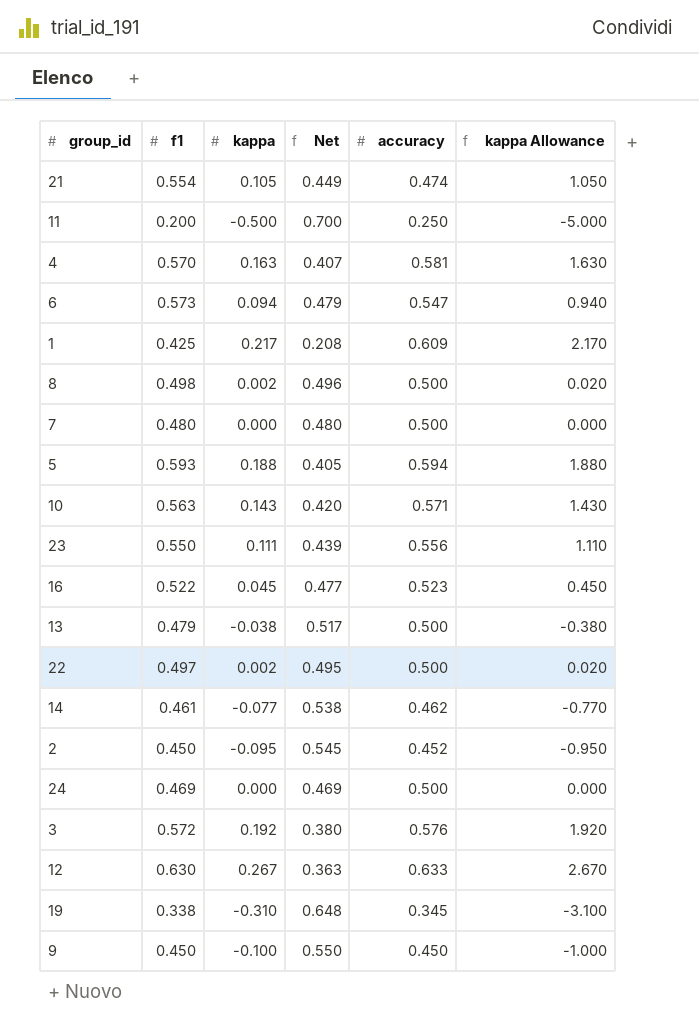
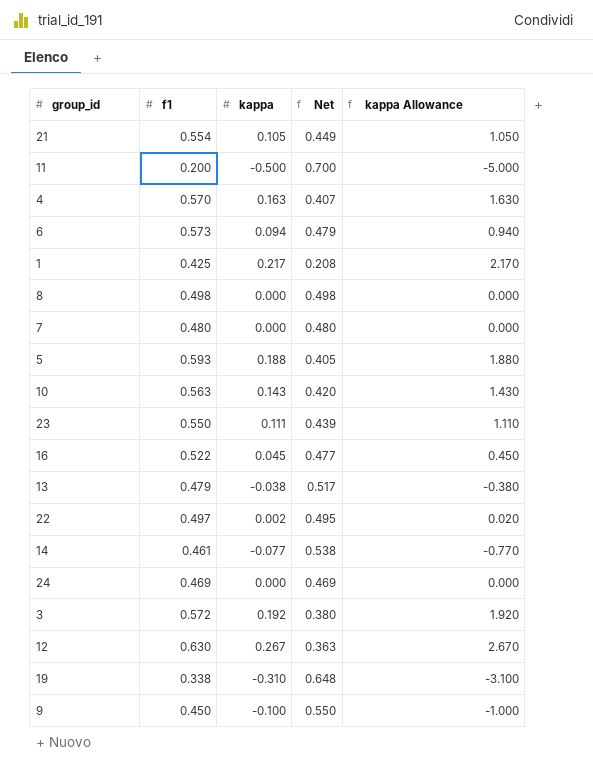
column accuracy | position: 5 -> none
row 2: 0.450 | -0.095 | 0.545 | 0.452 | -0.950 -> none
8 | kappa: 0.002 -> 0.000
8 | Net: 0.496 -> 0.498
8 | kappa Allowance: 0.020 -> 0.000

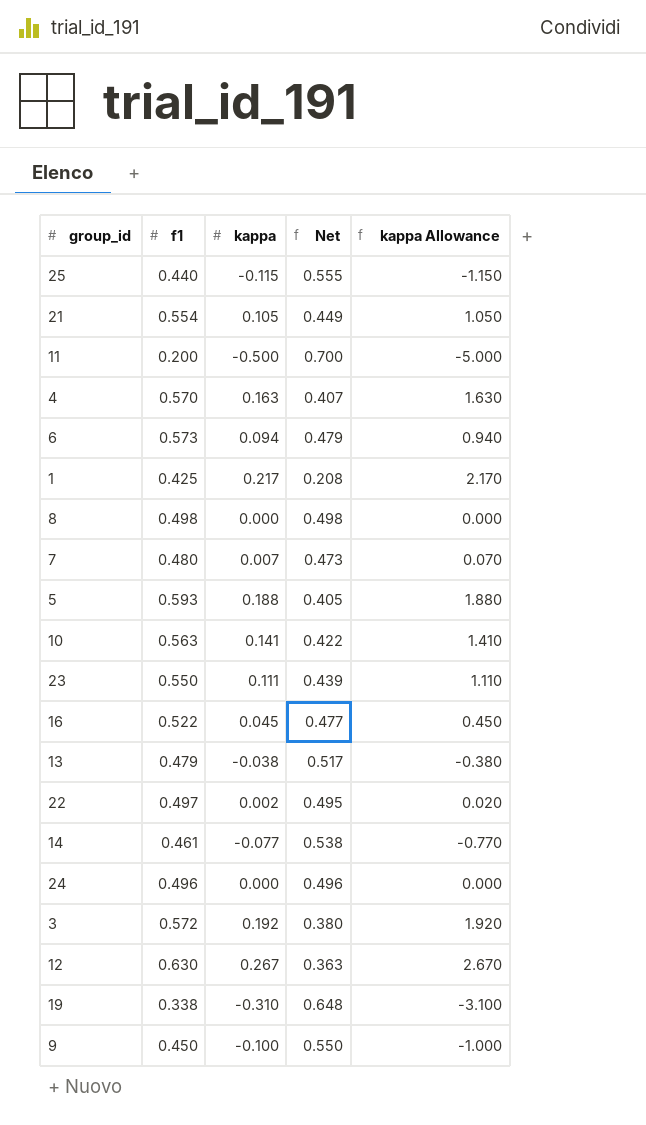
row 25: none -> 0.440 | -0.115 | 0.555 | -1.150
7 | kappa: 0.000 -> 0.007
7 | Net: 0.480 -> 0.473
7 | kappa Allowance: 0.000 -> 0.070
10 | kappa: 0.143 -> 0.141
10 | Net: 0.420 -> 0.422
10 | kappa Allowance: 1.430 -> 1.410
24 | f1: 0.469 -> 0.496
24 | Net: 0.469 -> 0.496

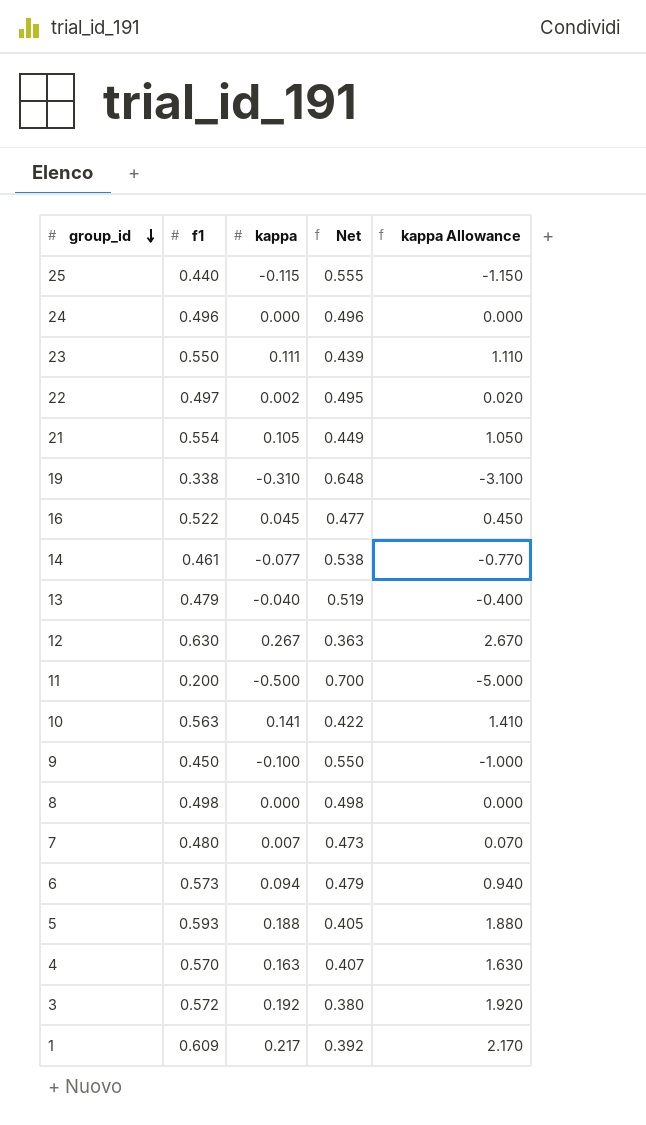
row order: none -> group_id descending
13 | kappa: -0.038 -> -0.040
13 | Net: 0.517 -> 0.519
13 | kappa Allowance: -0.380 -> -0.400
1 | f1: 0.425 -> 0.609
1 | Net: 0.208 -> 0.392

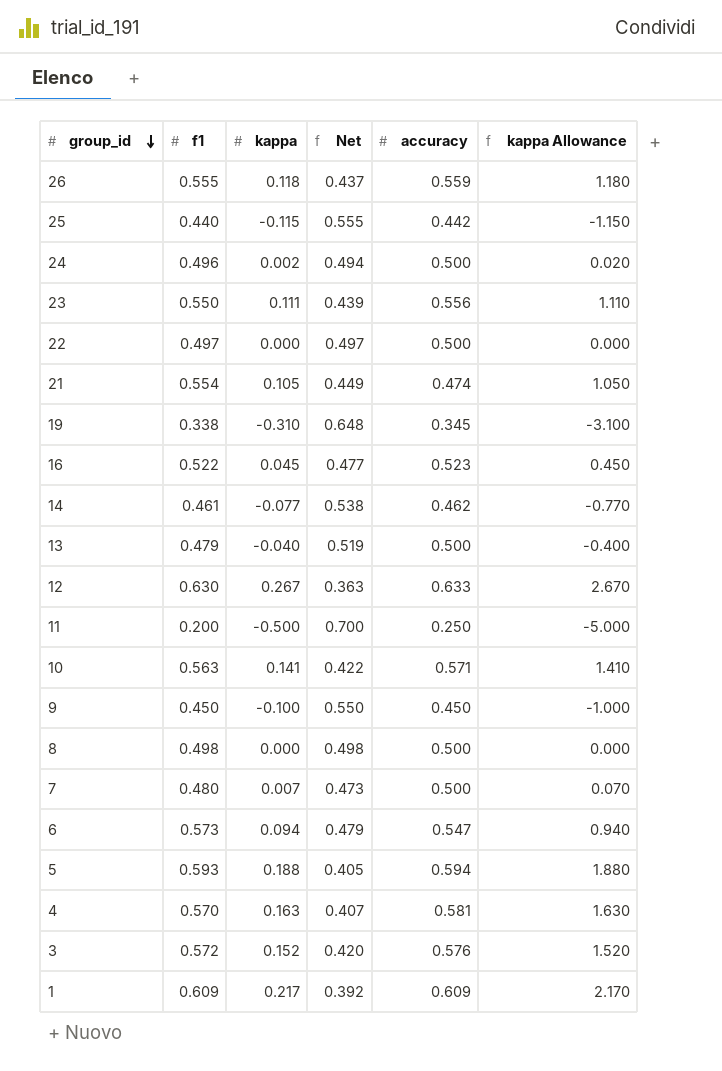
column accuracy | position: none -> 5
row 26: none -> 0.555 | 0.118 | 0.437 | 0.559 | 1.180
24 | kappa: 0.000 -> 0.002
24 | Net: 0.496 -> 0.494
24 | kappa Allowance: 0.000 -> 0.020
22 | kappa: 0.002 -> 0.000
22 | Net: 0.495 -> 0.497
22 | kappa Allowance: 0.020 -> 0.000
3 | kappa: 0.192 -> 0.152
3 | Net: 0.380 -> 0.420
3 | kappa Allowance: 1.920 -> 1.520

